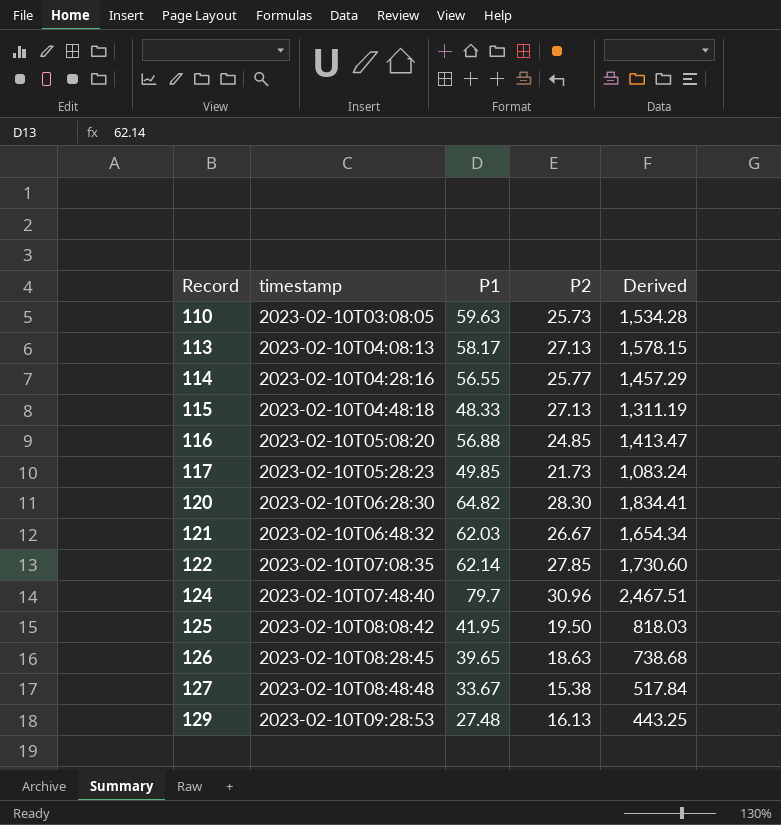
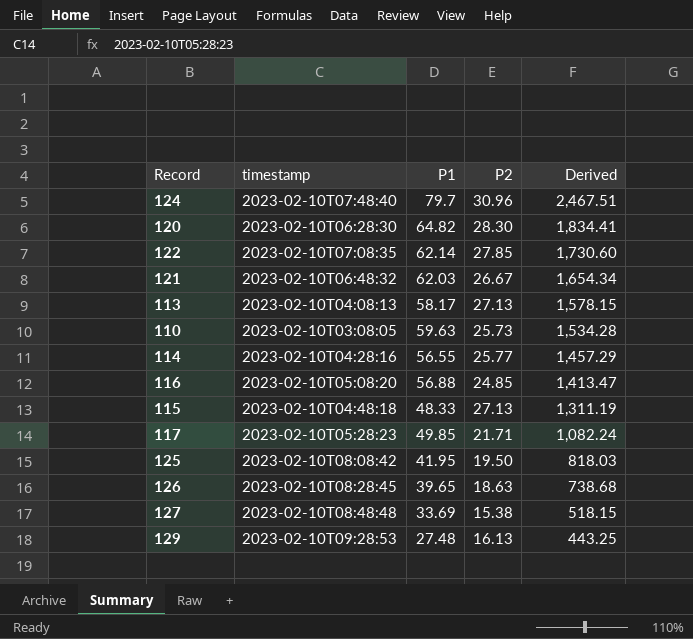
row order: Record ascending -> Derived descending
117 | P2: 21.73 -> 21.71
117 | Derived: 1,083.24 -> 1,082.24
127 | P1: 33.67 -> 33.69
127 | Derived: 517.84 -> 518.15

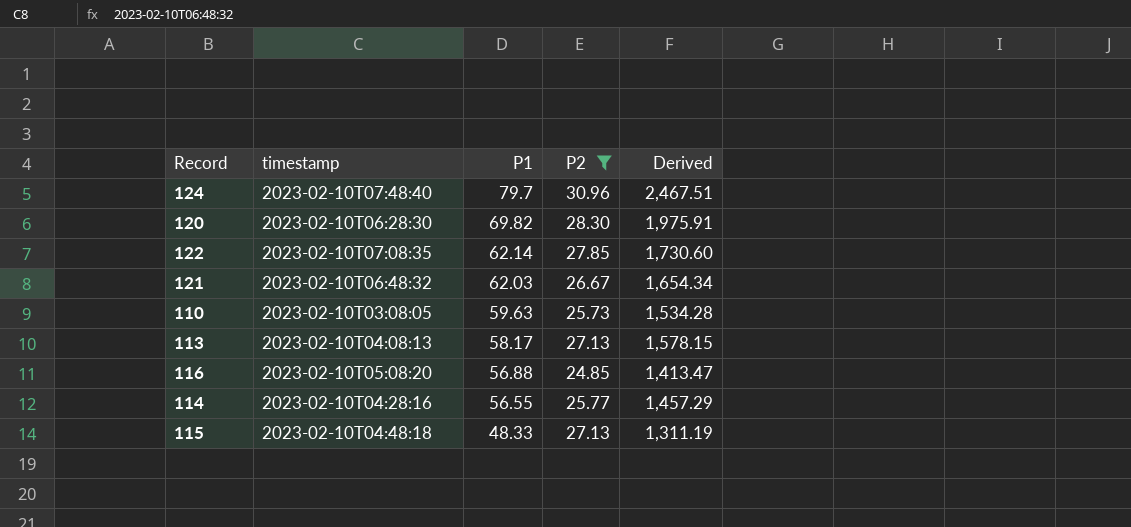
filter: none -> P2 >= 24.85
row order: Derived descending -> P1 descending
120 | P1: 64.82 -> 69.82
120 | Derived: 1,834.41 -> 1,975.91

